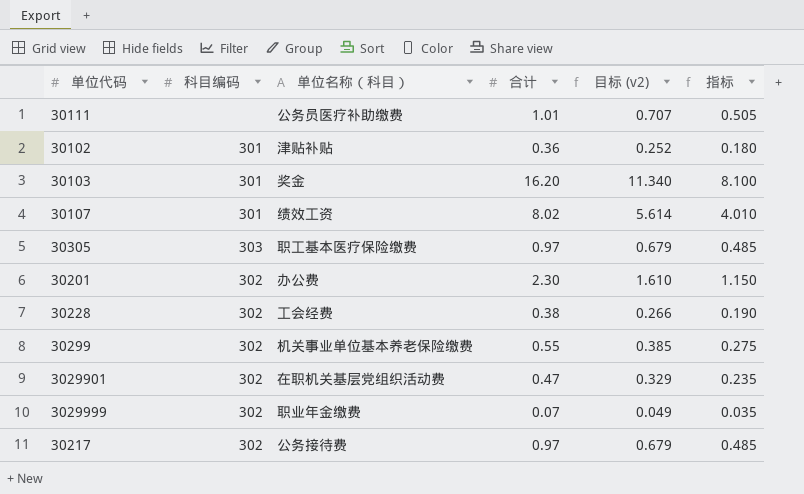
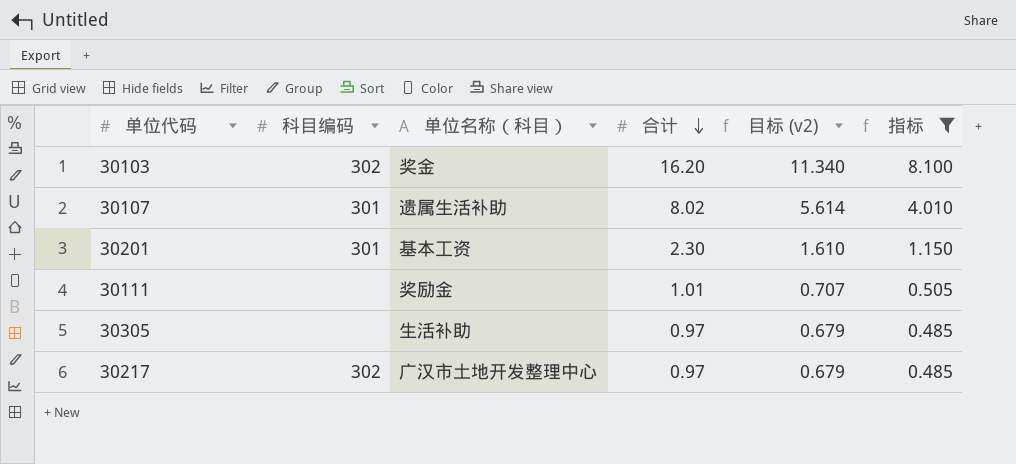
filter: none -> 指标 >= 0.485
row order: none -> 合计 descending
30103 | 科目编码: 301 -> 302
30107 | 单位名称（科目）: 绩效工资 -> 遗属生活补助
30201 | 科目编码: 302 -> 301
30201 | 单位名称（科目）: 办公费 -> 基本工资
30111 | 单位名称（科目）: 公务员医疗补助缴费 -> 奖励金
30305 | 科目编码: 303 -> none
30305 | 单位名称（科目）: 职工基本医疗保险缴费 -> 生活补助
30217 | 单位名称（科目）: 公务接待费 -> 广汉市土地开发整理中心

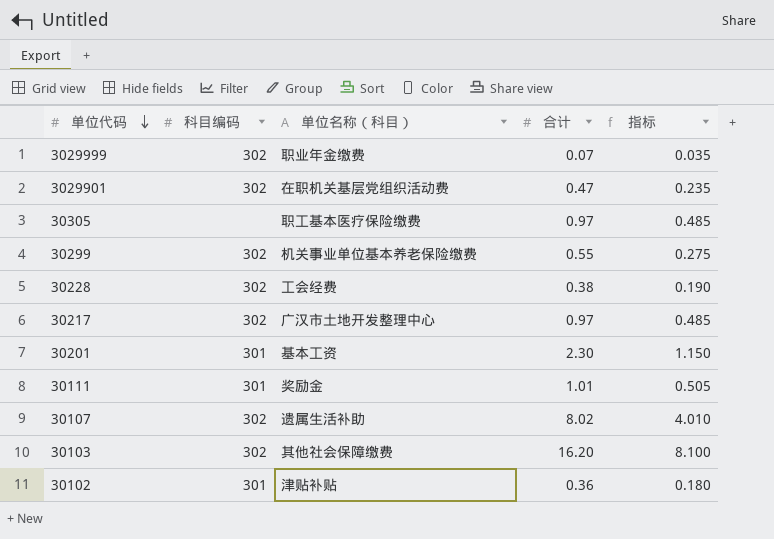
filter: 指标 >= 0.485 -> none
row order: 合计 descending -> 单位代码 descending
column 目标 (v2) | formula: [合计] * 0.7 -> none
30305 | 单位名称（科目）: 生活补助 -> 职工基本医疗保险缴费
30111 | 科目编码: none -> 301
30107 | 科目编码: 301 -> 302
30103 | 单位名称（科目）: 奖金 -> 其他社会保障缴费

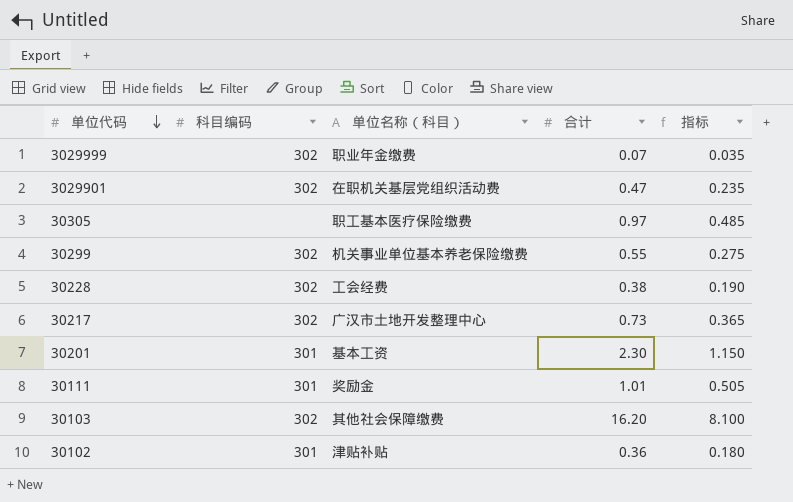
row 30107: 302 | 遗属生活补助 | 8.02 | 4.010 -> none
30217 | 合计: 0.97 -> 0.73
30217 | 指标: 0.485 -> 0.365

